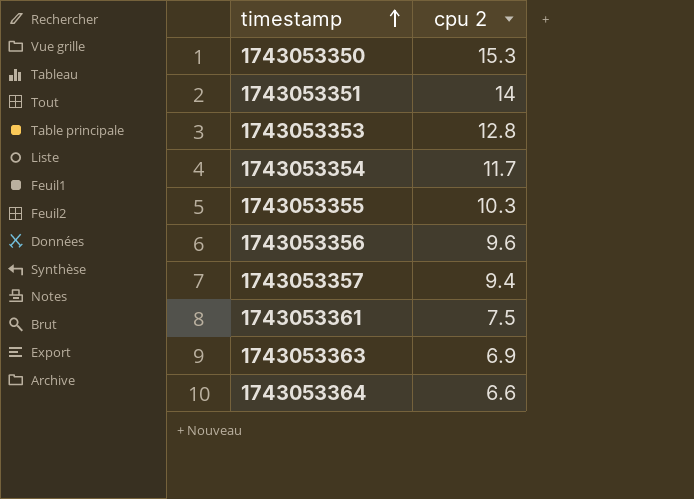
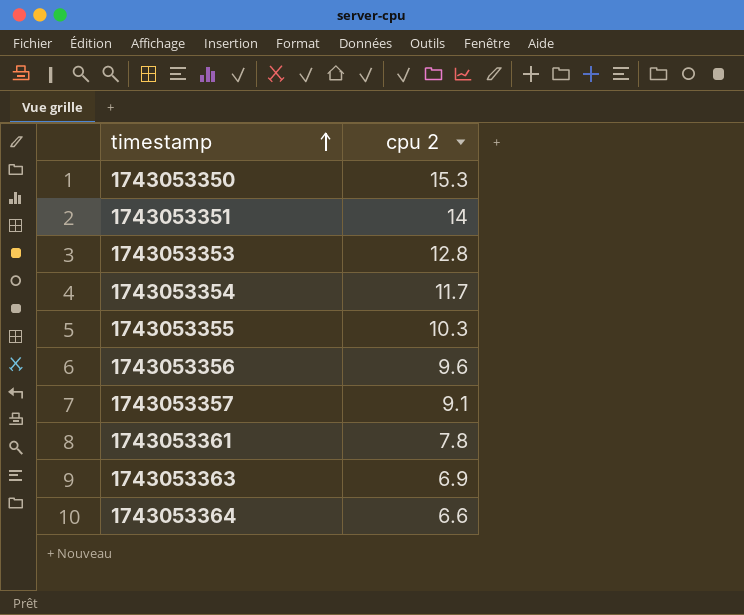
1743053357 | cpu 2: 9.4 -> 9.1
1743053361 | cpu 2: 7.5 -> 7.8

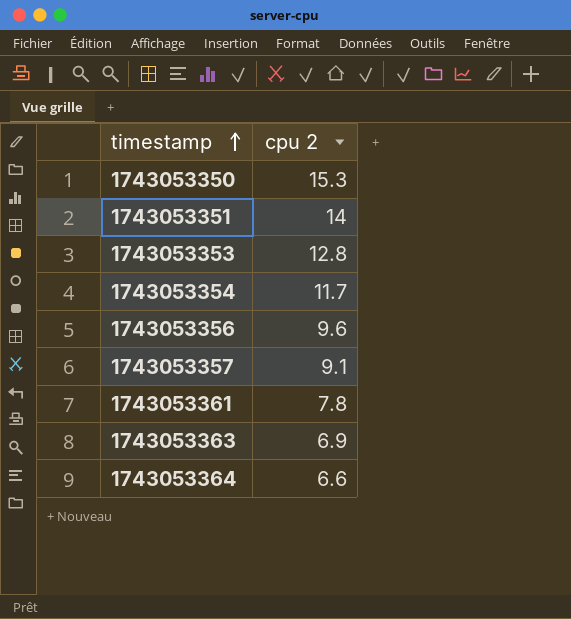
row 1743053355: 10.3 -> none

